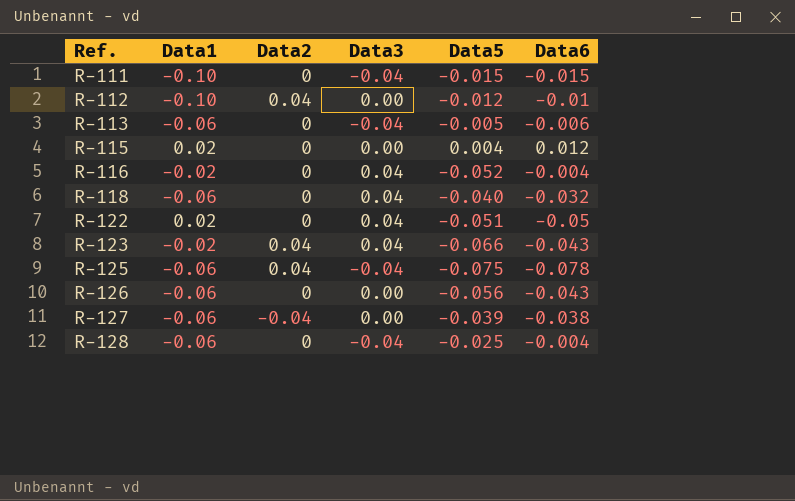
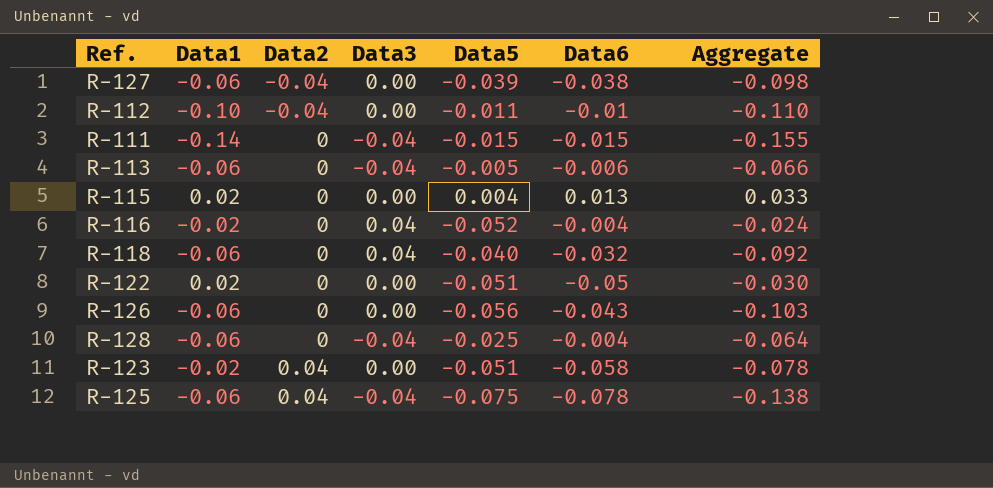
row order: Ref. ascending -> Data2 ascending
column Aggregate | formula: none -> [Data1] + [Data6]
R-112 | Data2: 0.04 -> -0.04
R-112 | Data5: -0.012 -> -0.011
R-111 | Data1: -0.10 -> -0.14
R-115 | Data6: 0.012 -> 0.013
R-122 | Data3: 0.04 -> 0.00
R-123 | Data3: 0.04 -> 0.00
R-123 | Data5: -0.066 -> -0.051
R-123 | Data6: -0.043 -> -0.058

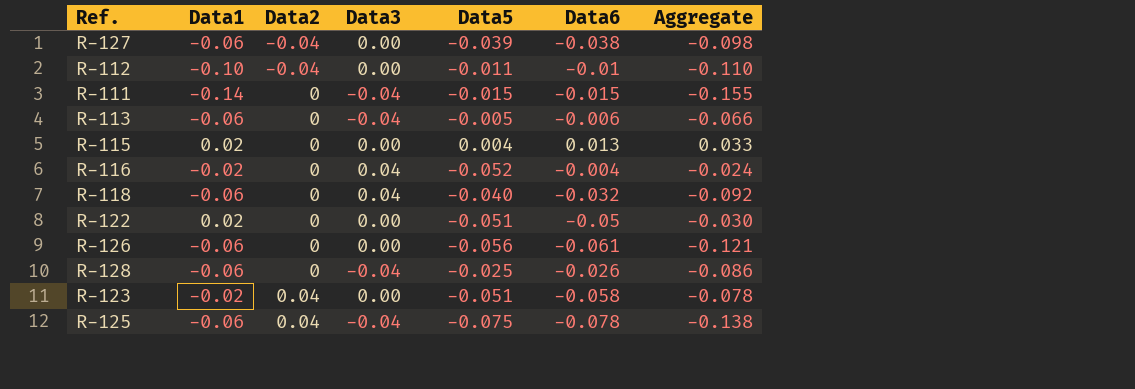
R-126 | Data6: -0.043 -> -0.061
R-126 | Aggregate: -0.103 -> -0.121
R-128 | Data6: -0.004 -> -0.026
R-128 | Aggregate: -0.064 -> -0.086

